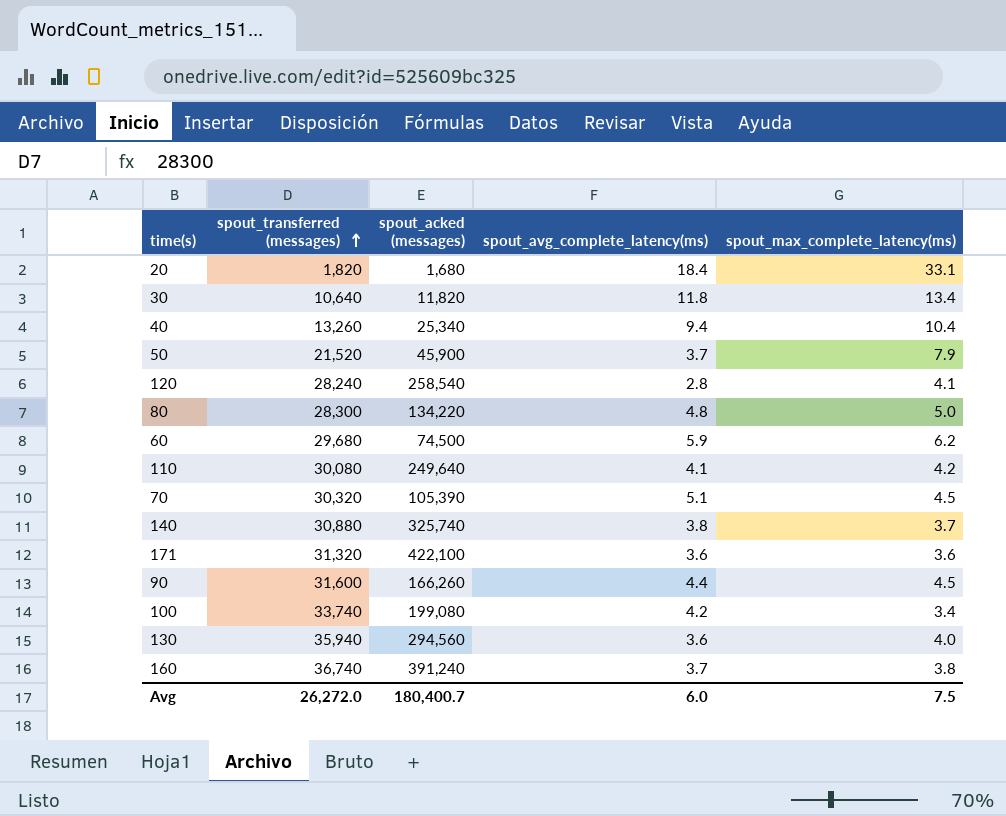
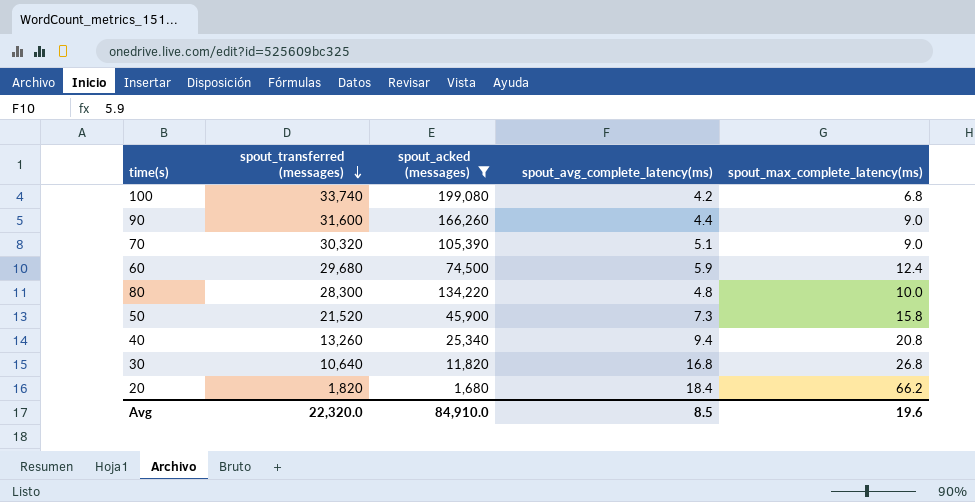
filter: none -> spout_acked (messages) <= 199,080
row order: spout_transferred (messages) ascending -> spout_transferred (messages) descending
100 | spout_max_complete_latency(ms): 3.4 -> 6.8
90 | spout_max_complete_latency(ms): 4.5 -> 9.0
70 | spout_max_complete_latency(ms): 4.5 -> 9.0
60 | spout_max_complete_latency(ms): 6.2 -> 12.4
80 | spout_max_complete_latency(ms): 5.0 -> 10.0
50 | spout_avg_complete_latency(ms): 3.7 -> 7.3
50 | spout_max_complete_latency(ms): 7.9 -> 15.8
40 | spout_max_complete_latency(ms): 10.4 -> 20.8
30 | spout_avg_complete_latency(ms): 11.8 -> 16.8
30 | spout_max_complete_latency(ms): 13.4 -> 26.8
20 | spout_max_complete_latency(ms): 33.1 -> 66.2
Avg | spout_transferred (messages): 26,272.0 -> 22,320.0
Avg | spout_acked (messages): 180,400.7 -> 84,910.0
Avg | spout_avg_complete_latency(ms): 6.0 -> 8.5
Avg | spout_max_complete_latency(ms): 7.5 -> 19.6

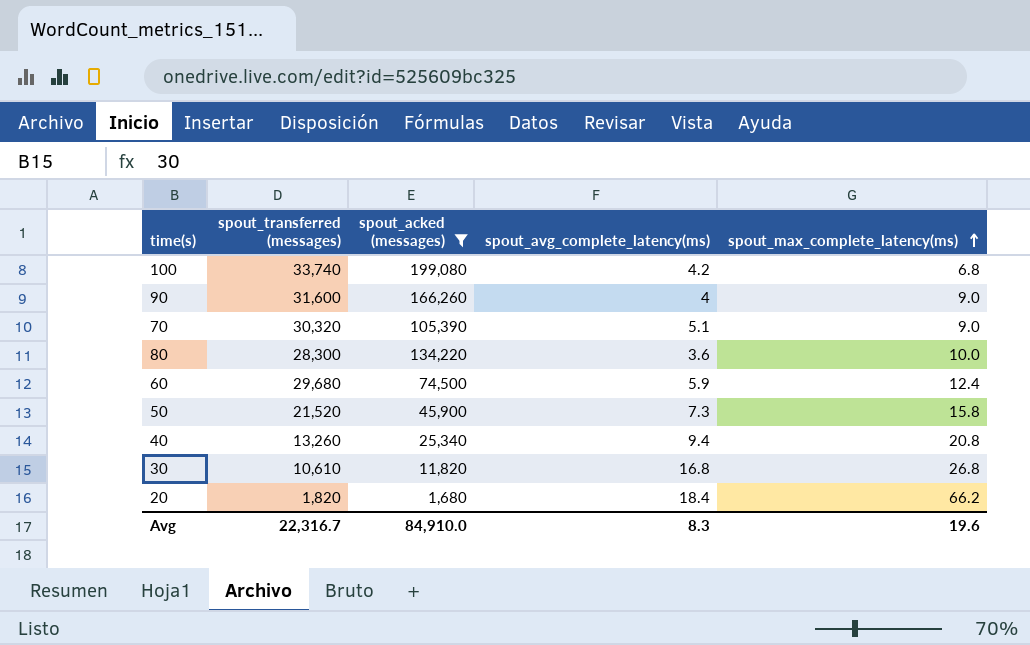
row order: spout_transferred (messages) descending -> spout_max_complete_latency(ms) ascending
90 | spout_avg_complete_latency(ms): 4.4 -> 4
80 | spout_avg_complete_latency(ms): 4.8 -> 3.6
30 | spout_transferred (messages): 10,640 -> 10,610
Avg | spout_transferred (messages): 22,320.0 -> 22,316.7
Avg | spout_avg_complete_latency(ms): 8.5 -> 8.3

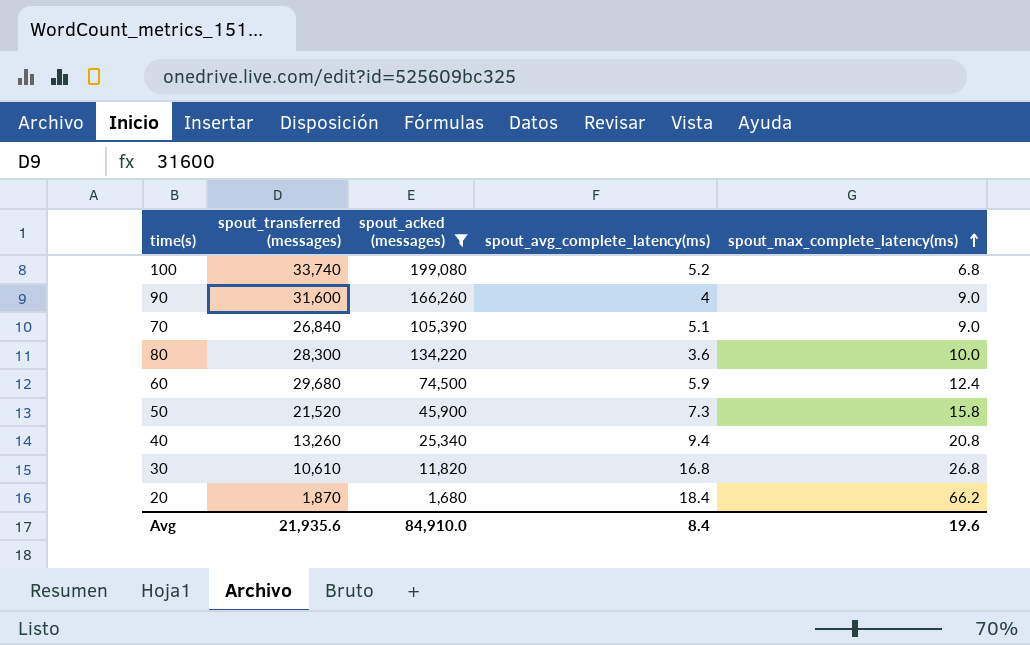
100 | spout_avg_complete_latency(ms): 4.2 -> 5.2
70 | spout_transferred (messages): 30,320 -> 26,840
20 | spout_transferred (messages): 1,820 -> 1,870
Avg | spout_transferred (messages): 22,316.7 -> 21,935.6
Avg | spout_avg_complete_latency(ms): 8.3 -> 8.4

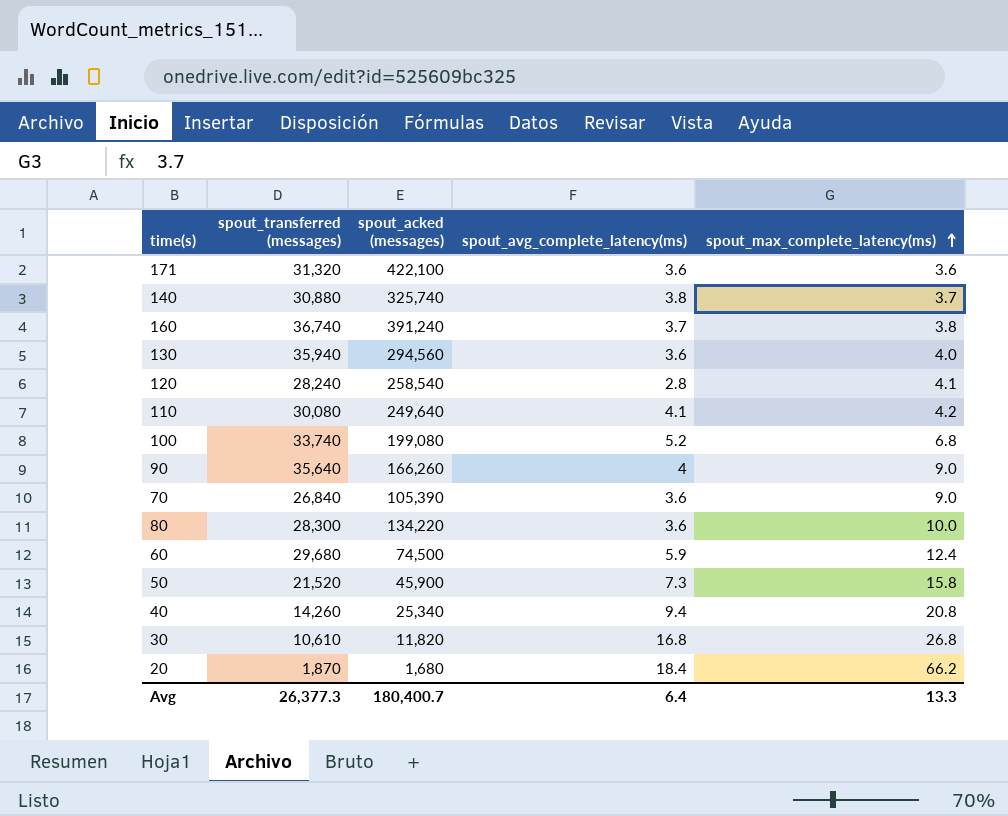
filter: spout_acked (messages) <= 199,080 -> none
90 | spout_transferred (messages): 31,600 -> 35,640
70 | spout_avg_complete_latency(ms): 5.1 -> 3.6
40 | spout_transferred (messages): 13,260 -> 14,260
Avg | spout_transferred (messages): 21,935.6 -> 26,377.3
Avg | spout_acked (messages): 84,910.0 -> 180,400.7
Avg | spout_avg_complete_latency(ms): 8.4 -> 6.4
Avg | spout_max_complete_latency(ms): 19.6 -> 13.3

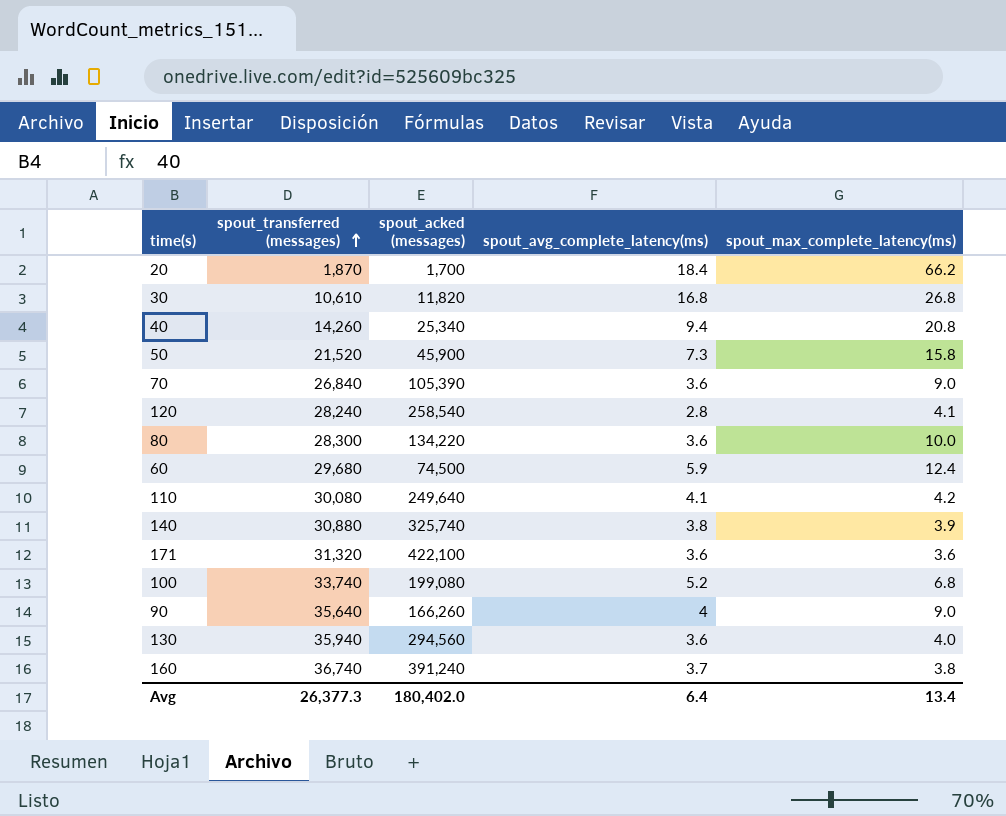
row order: spout_max_complete_latency(ms) ascending -> spout_transferred (messages) ascending
20 | spout_acked (messages): 1,680 -> 1,700
140 | spout_max_complete_latency(ms): 3.7 -> 3.9
Avg | spout_acked (messages): 180,400.7 -> 180,402.0
Avg | spout_max_complete_latency(ms): 13.3 -> 13.4

